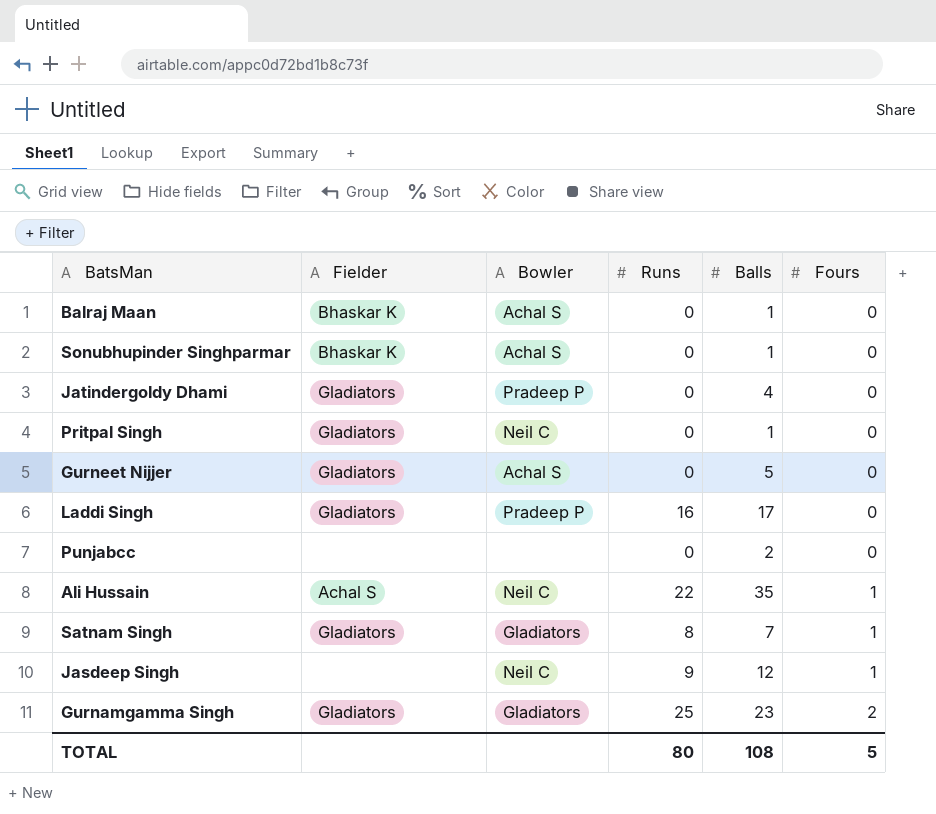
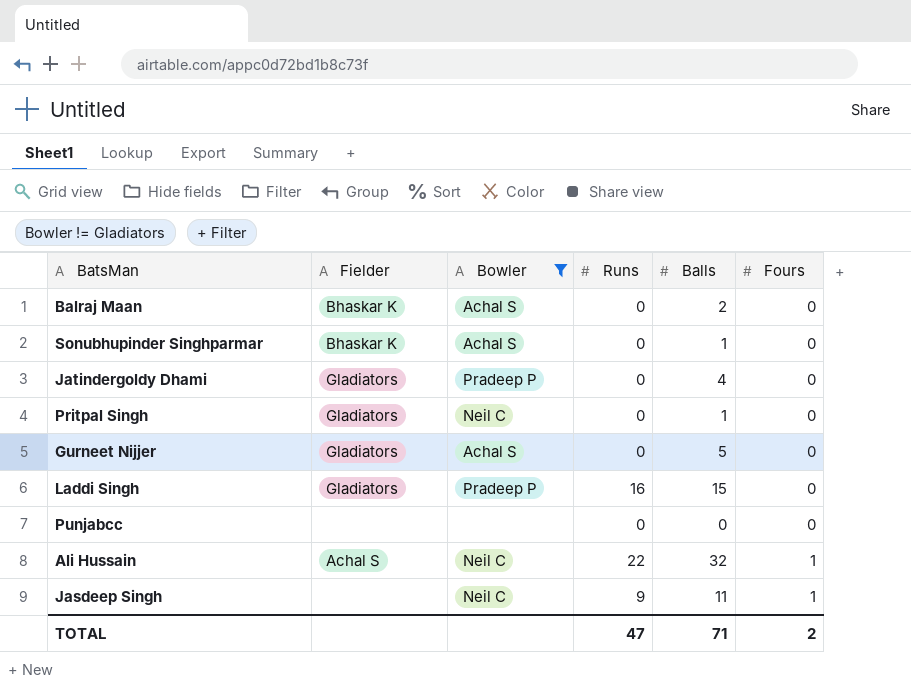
filter: none -> Bowler != Gladiators
Balraj Maan | Balls: 1 -> 2
Laddi Singh | Balls: 17 -> 15
Punjabcc | Balls: 2 -> 0
Ali Hussain | Balls: 35 -> 32
Jasdeep Singh | Balls: 12 -> 11
TOTAL | Runs: 80 -> 47
TOTAL | Balls: 108 -> 71
TOTAL | Fours: 5 -> 2

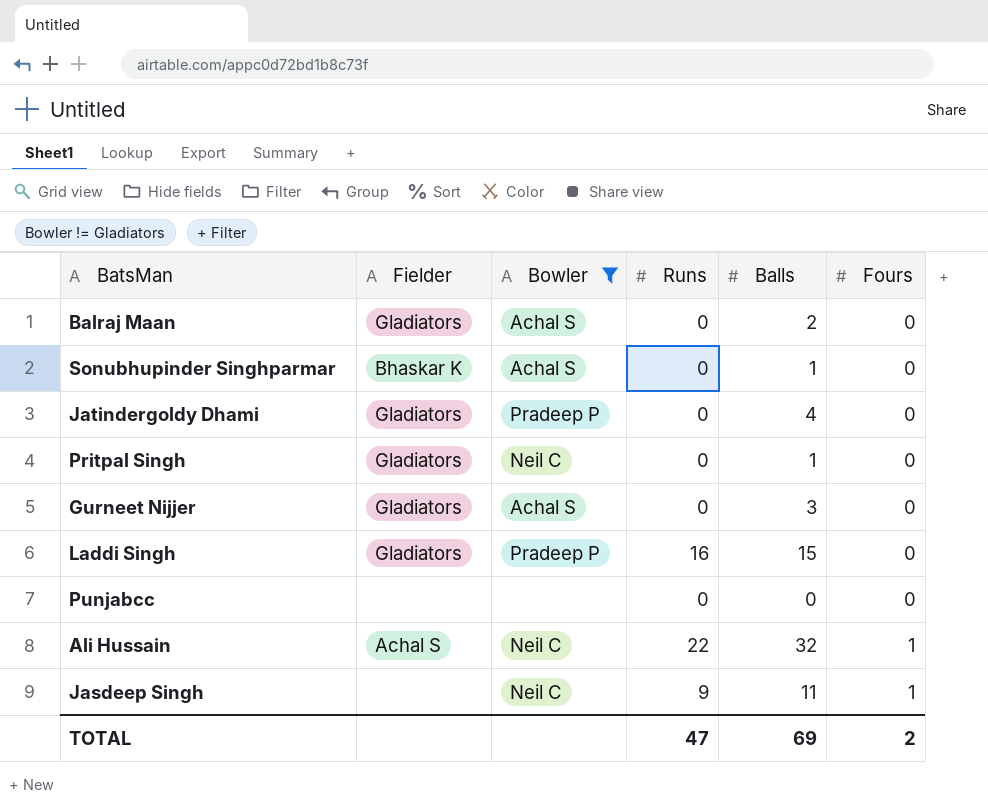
Balraj Maan | Fielder: Bhaskar K -> Gladiators
Gurneet Nijjer | Balls: 5 -> 3
TOTAL | Balls: 71 -> 69

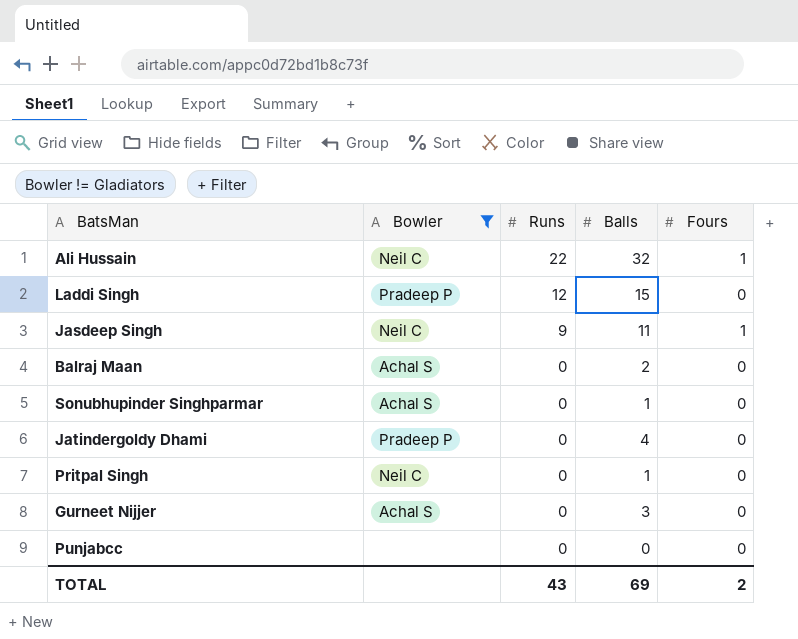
row order: Fours ascending -> Runs descending
column Fielder | position: 2 -> none
Laddi Singh | Runs: 16 -> 12
TOTAL | Runs: 47 -> 43

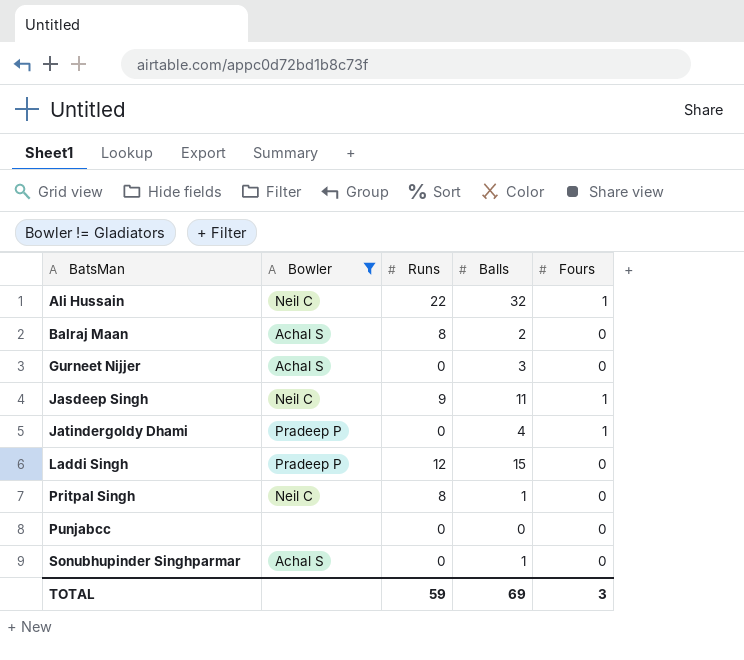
row order: Runs descending -> BatsMan ascending
Balraj Maan | Runs: 0 -> 8
Jatindergoldy Dhami | Fours: 0 -> 1
Pritpal Singh | Runs: 0 -> 8
TOTAL | Runs: 43 -> 59
TOTAL | Fours: 2 -> 3

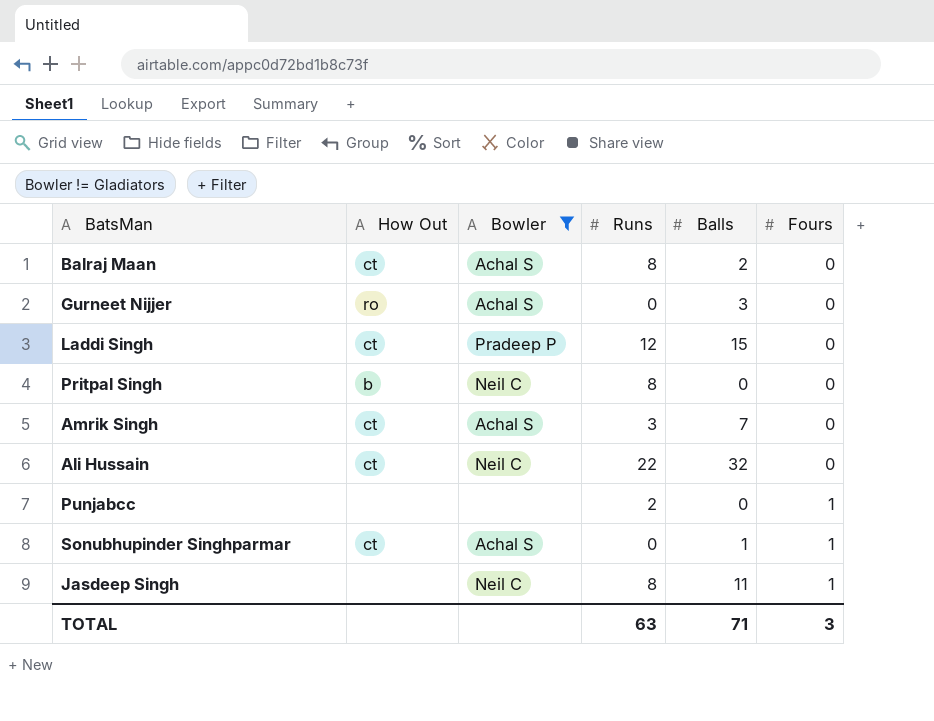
row order: BatsMan ascending -> Fours ascending
column How Out | position: none -> 2
row Jatindergoldy Dhami: Pradeep P | 0 | 4 | 1 -> none
Pritpal Singh | Balls: 1 -> 0
row Amrik Singh: none -> ct | Achal S | 3 | 7 | 0
Ali Hussain | Fours: 1 -> 0
Punjabcc | Runs: 0 -> 2
Punjabcc | Fours: 0 -> 1
Sonubhupinder Singhparmar | Fours: 0 -> 1
Jasdeep Singh | Runs: 9 -> 8
TOTAL | Runs: 59 -> 63
TOTAL | Balls: 69 -> 71

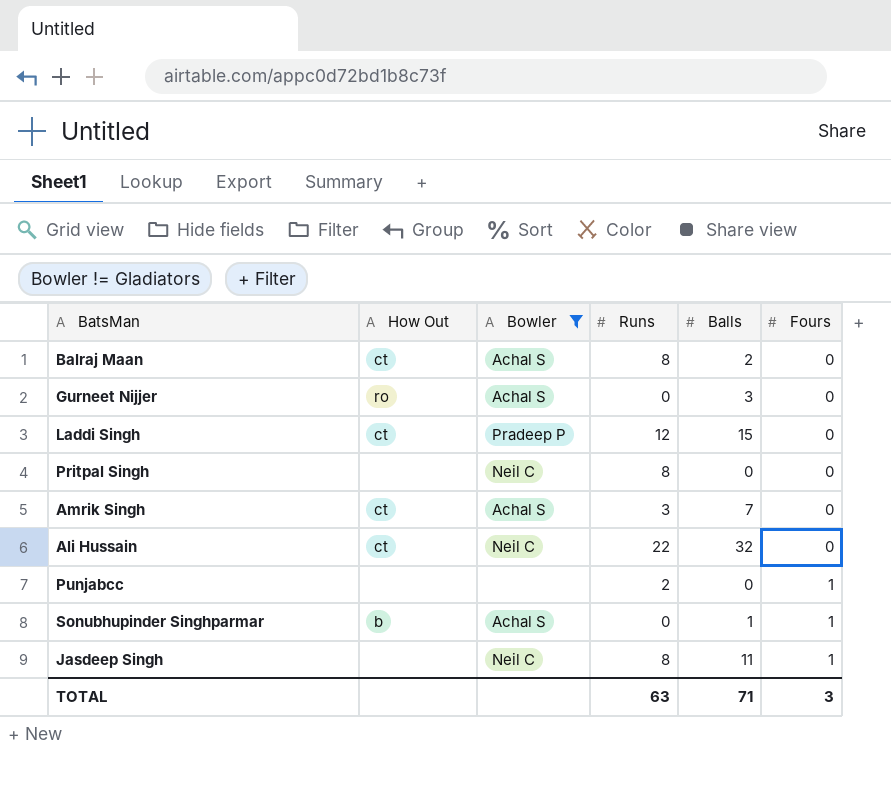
Pritpal Singh | How Out: b -> none
Sonubhupinder Singhparmar | How Out: ct -> b

